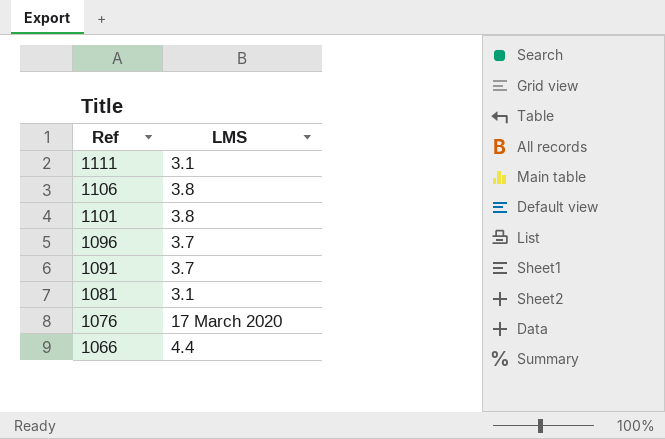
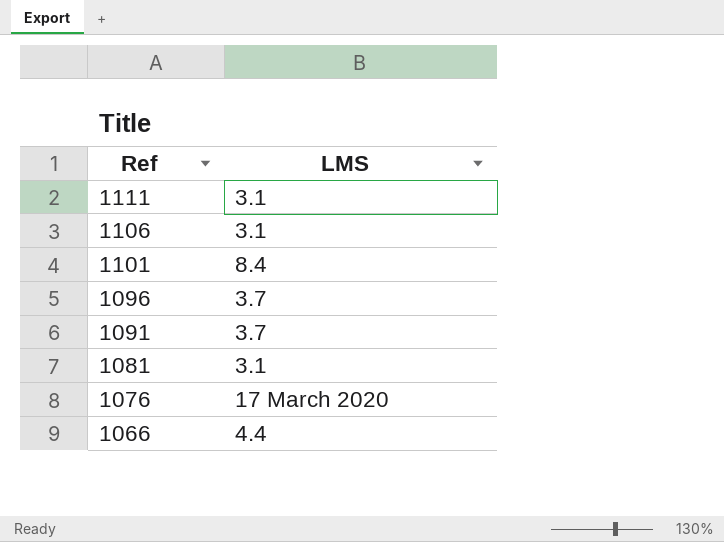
1106 | LMS: 3.8 -> 3.1
1101 | LMS: 3.8 -> 8.4

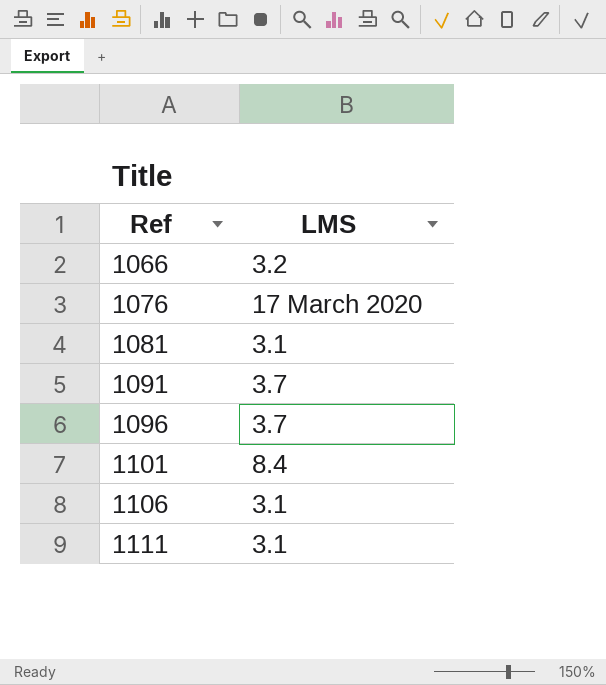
row order: Ref descending -> Ref ascending
1066 | LMS: 4.4 -> 3.2

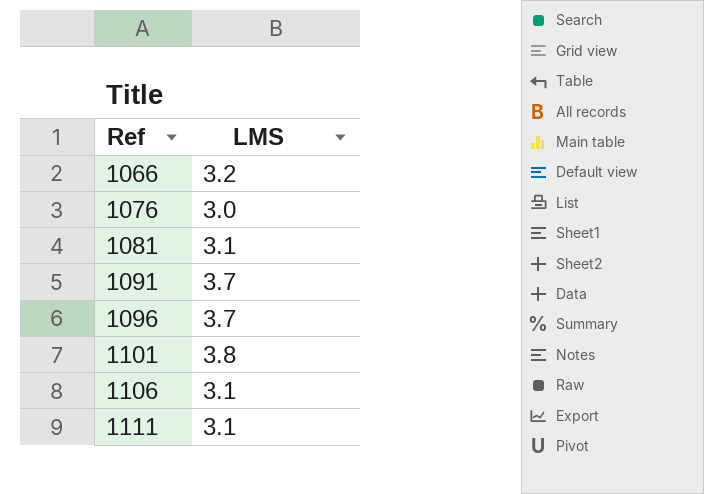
1076 | LMS: 17 March 2020 -> 3.0
1101 | LMS: 8.4 -> 3.8

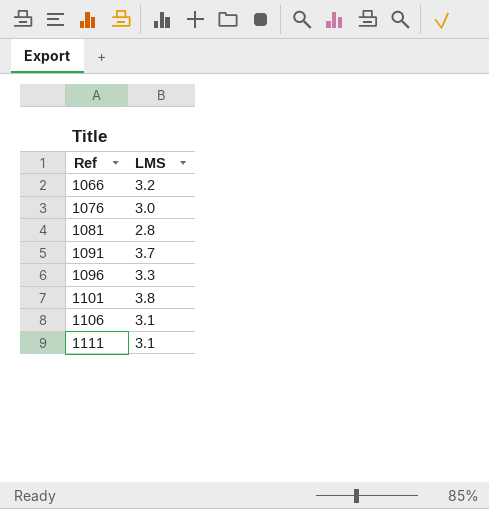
1081 | LMS: 3.1 -> 2.8
1096 | LMS: 3.7 -> 3.3

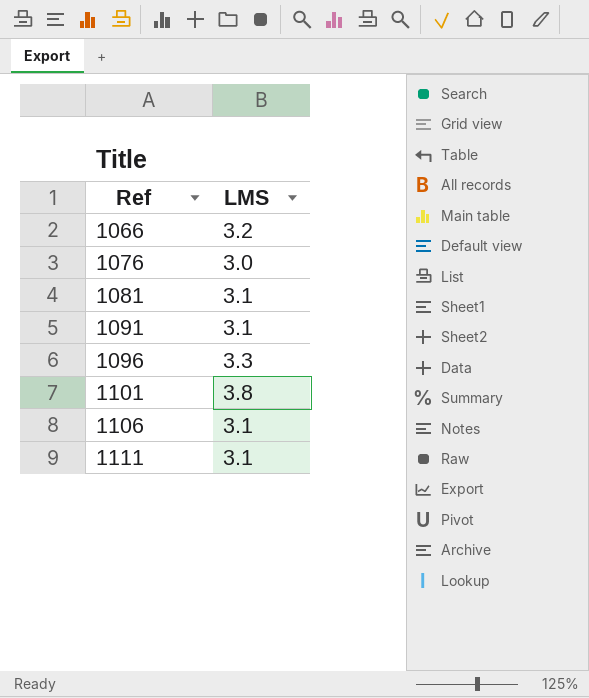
1081 | LMS: 2.8 -> 3.1
1091 | LMS: 3.7 -> 3.1

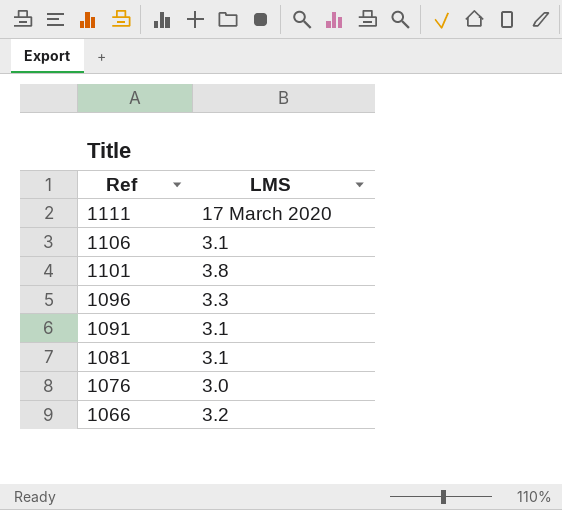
row order: Ref ascending -> Ref descending
1111 | LMS: 3.1 -> 17 March 2020

